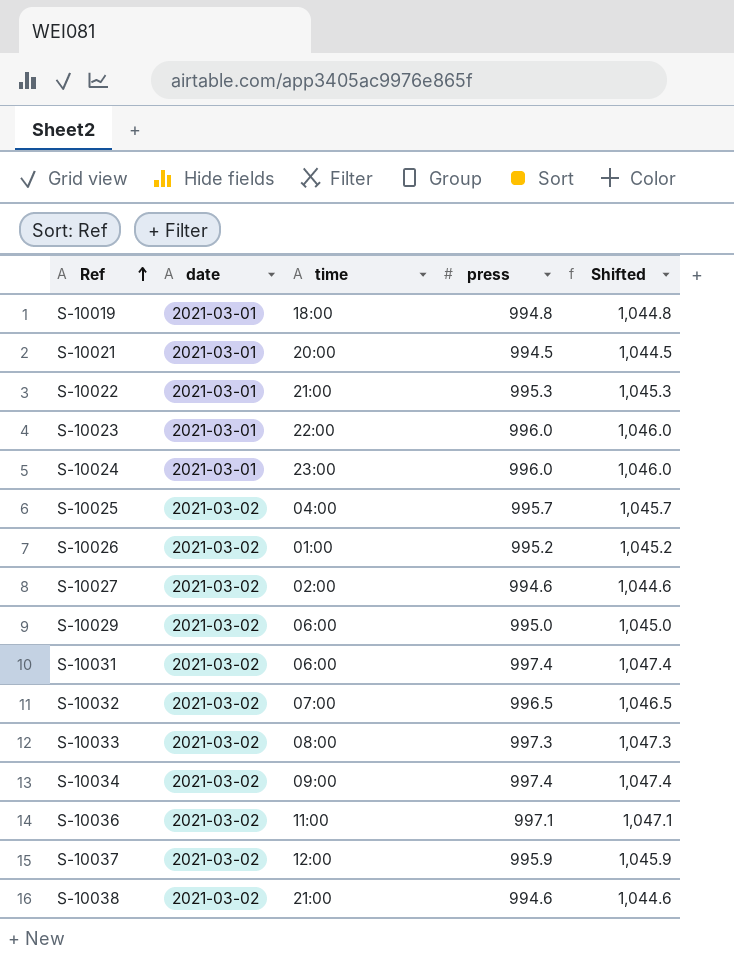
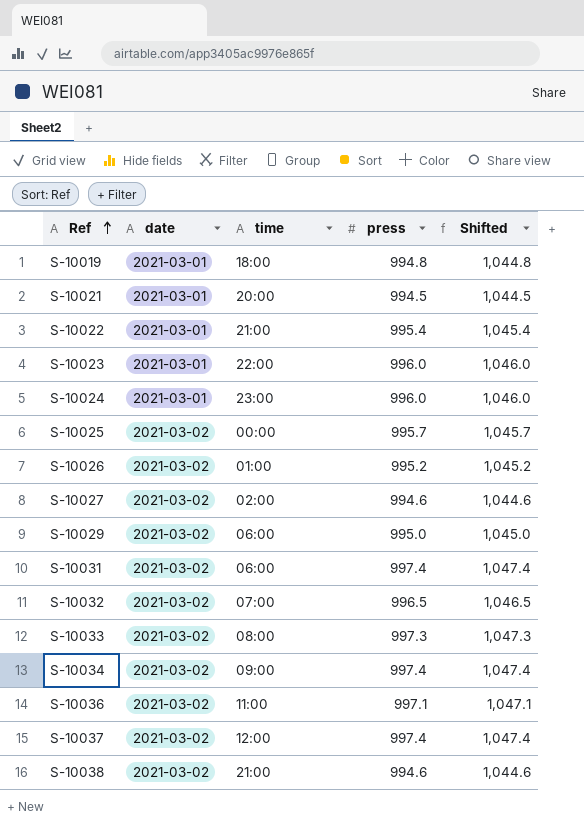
S-10022 | press: 995.3 -> 995.4
S-10022 | Shifted: 1,045.3 -> 1,045.4
S-10025 | time: 04:00 -> 00:00
S-10037 | press: 995.9 -> 997.4
S-10037 | Shifted: 1,045.9 -> 1,047.4

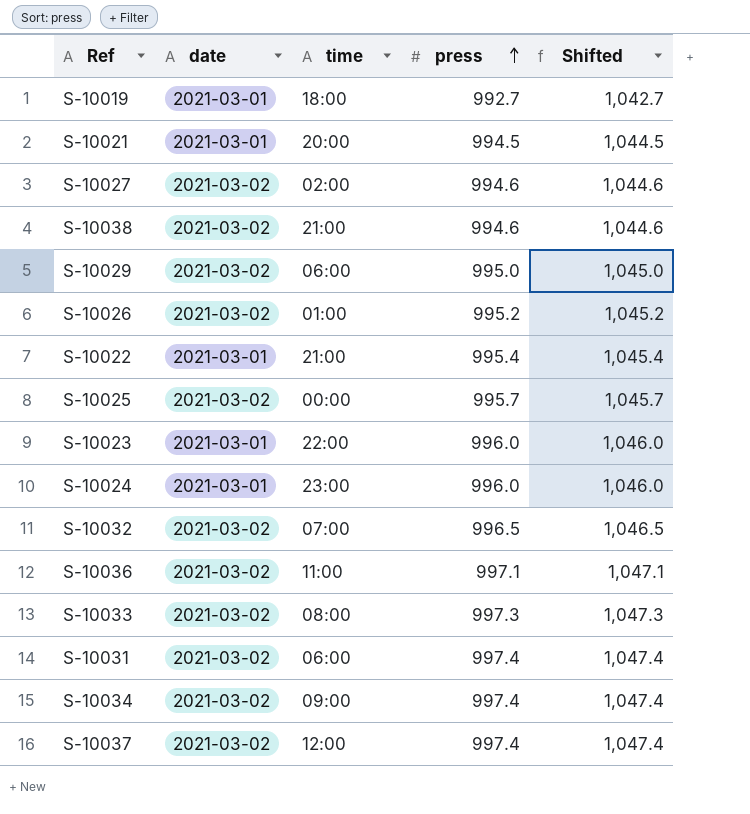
row order: Ref ascending -> press ascending
S-10019 | press: 994.8 -> 992.7
S-10019 | Shifted: 1,044.8 -> 1,042.7

